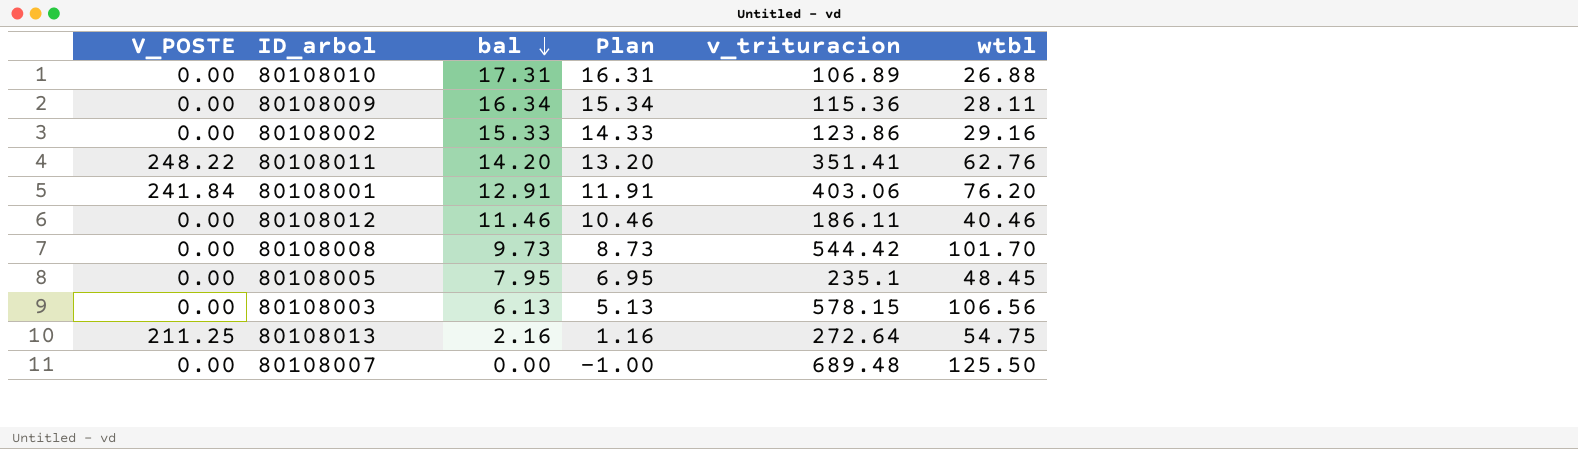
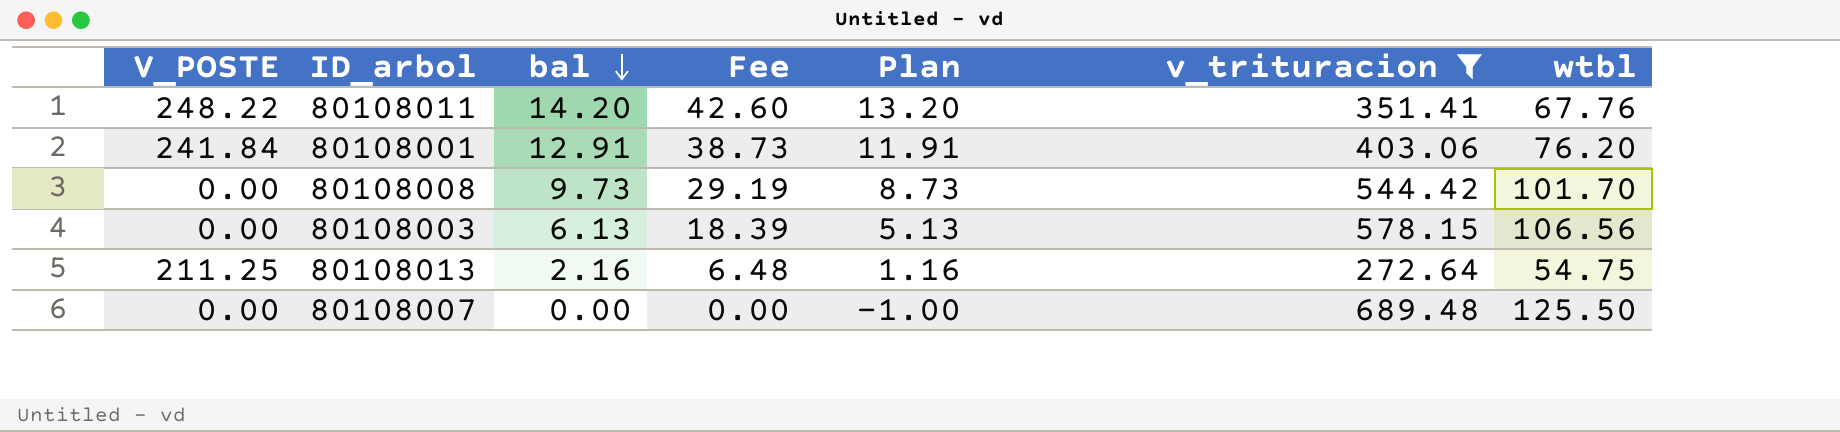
filter: none -> v_trituracion >= 272.64
column Fee | formula: none -> [bal] * 3
80108011 | wtbl: 62.76 -> 67.76

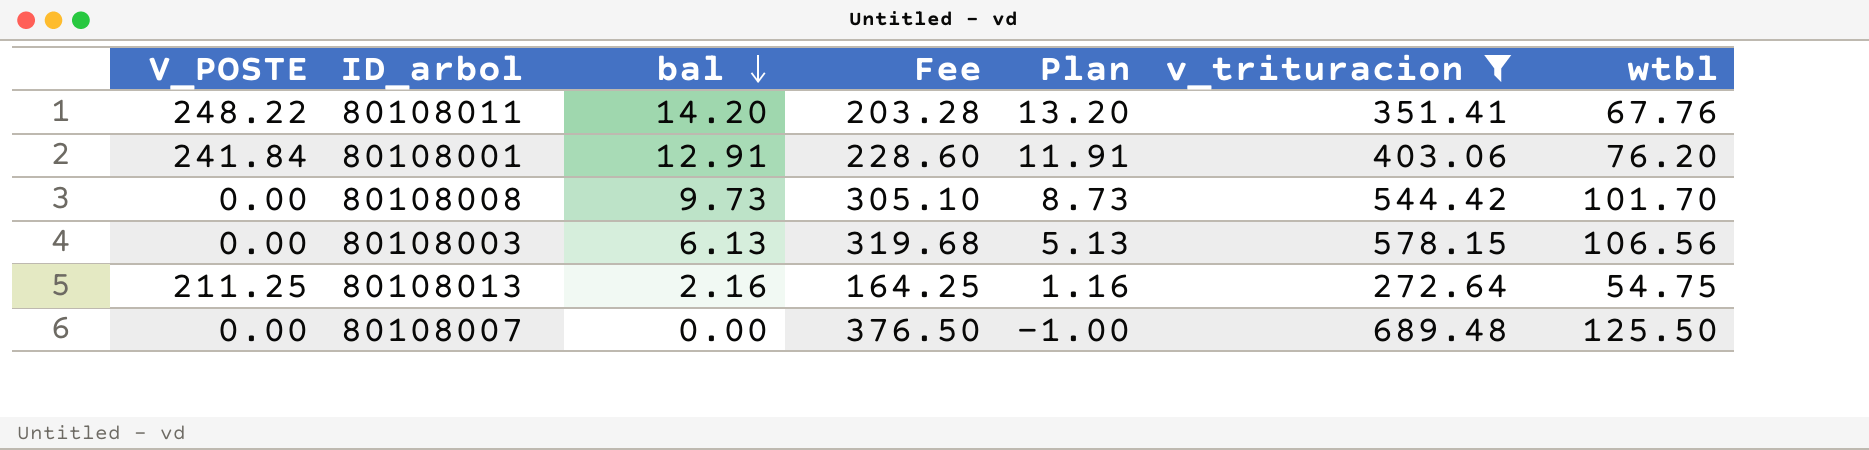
column Fee | formula: [bal] * 3 -> [wtbl] * 3

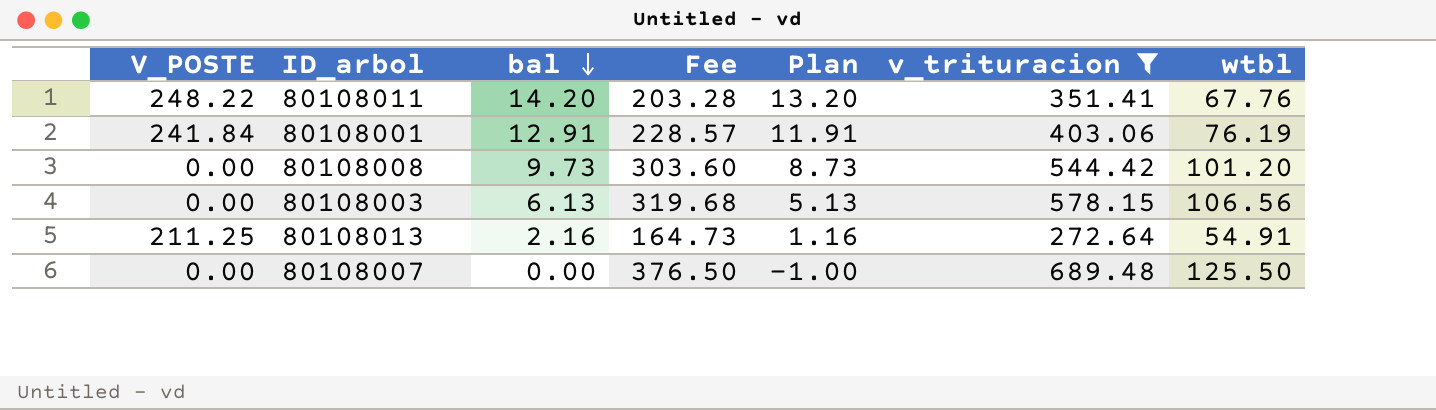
80108001 | Fee: 228.60 -> 228.57
80108001 | wtbl: 76.20 -> 76.19
80108008 | Fee: 305.10 -> 303.60
80108008 | wtbl: 101.70 -> 101.20
80108013 | Fee: 164.25 -> 164.73
80108013 | wtbl: 54.75 -> 54.91

